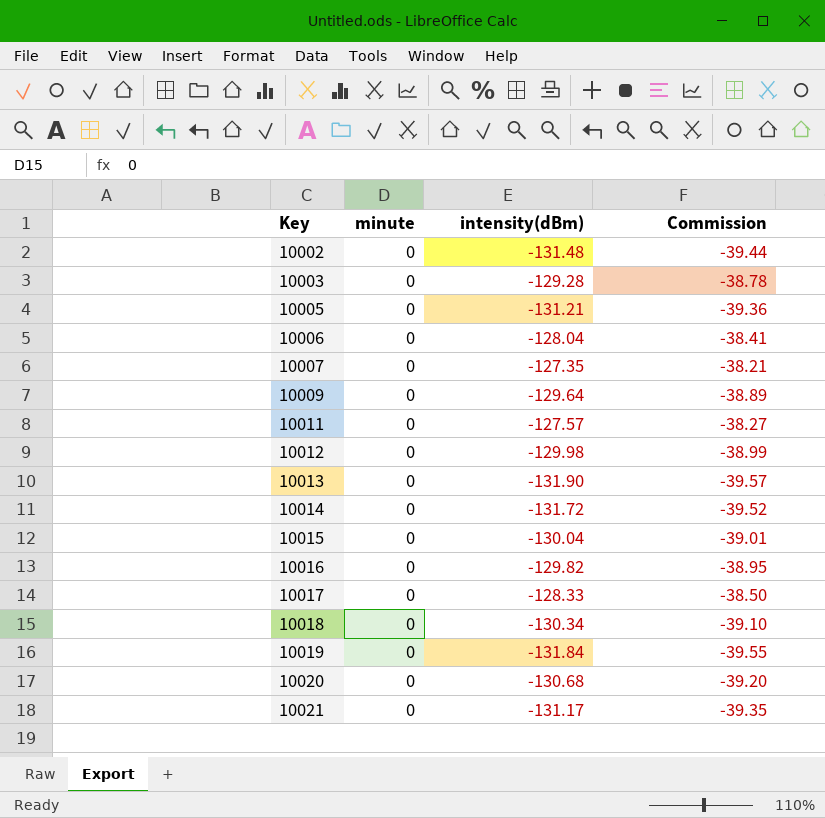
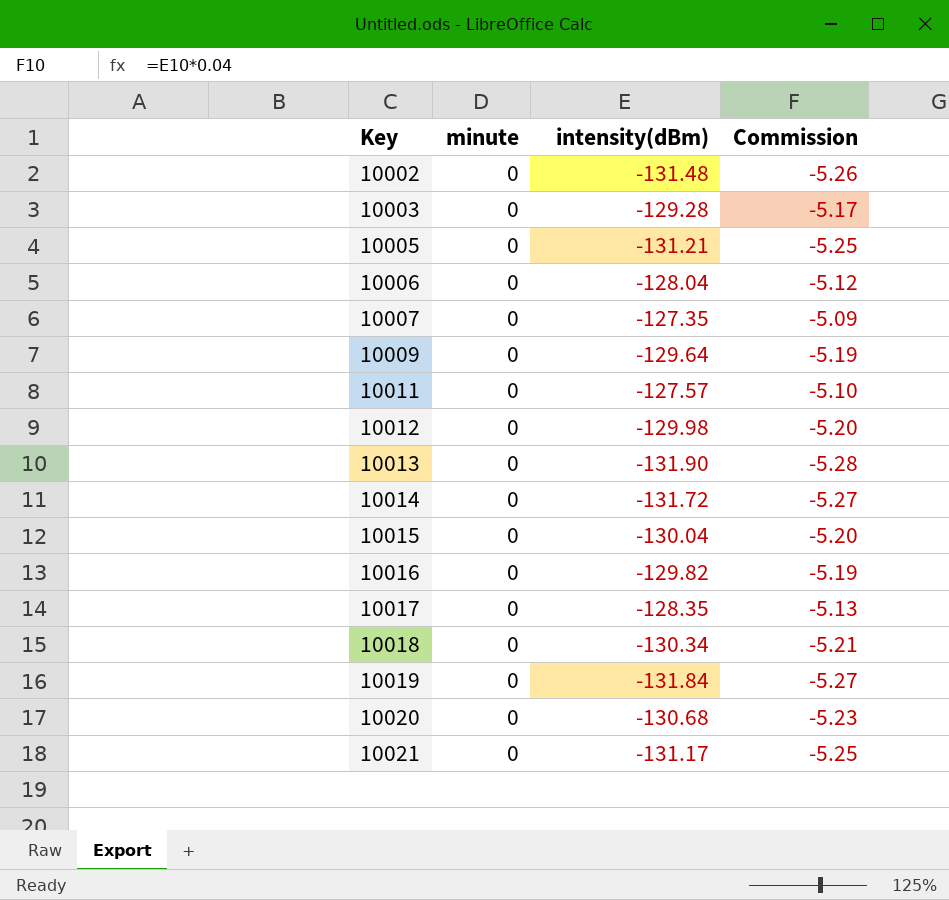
column Commission | formula: [intensity(dBm)] * 0.3 -> [intensity(dBm)] * 0.04
10017 | intensity(dBm): -128.33 -> -128.35

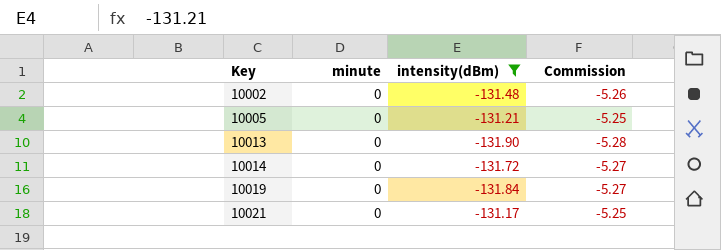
filter: none -> intensity(dBm) <= -131.17

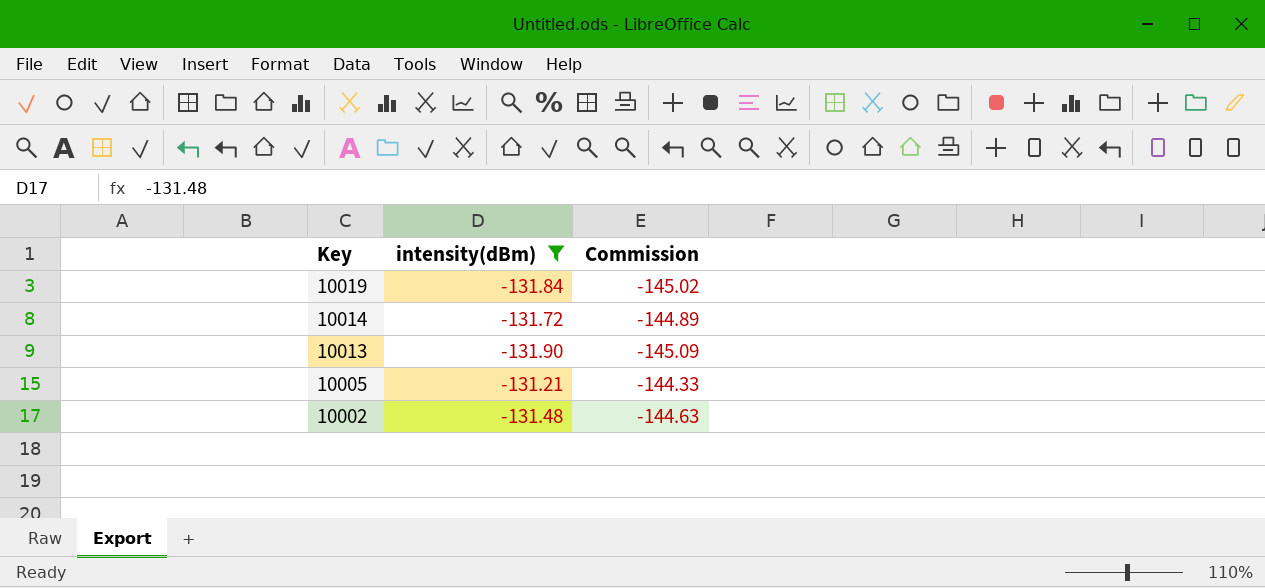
row order: Key ascending -> Key descending
column minute | position: 2 -> none
column Commission | formula: [intensity(dBm)] * 0.04 -> [intensity(dBm)] * 1.1
row 10021: 0 | -131.17 | -5.25 -> none

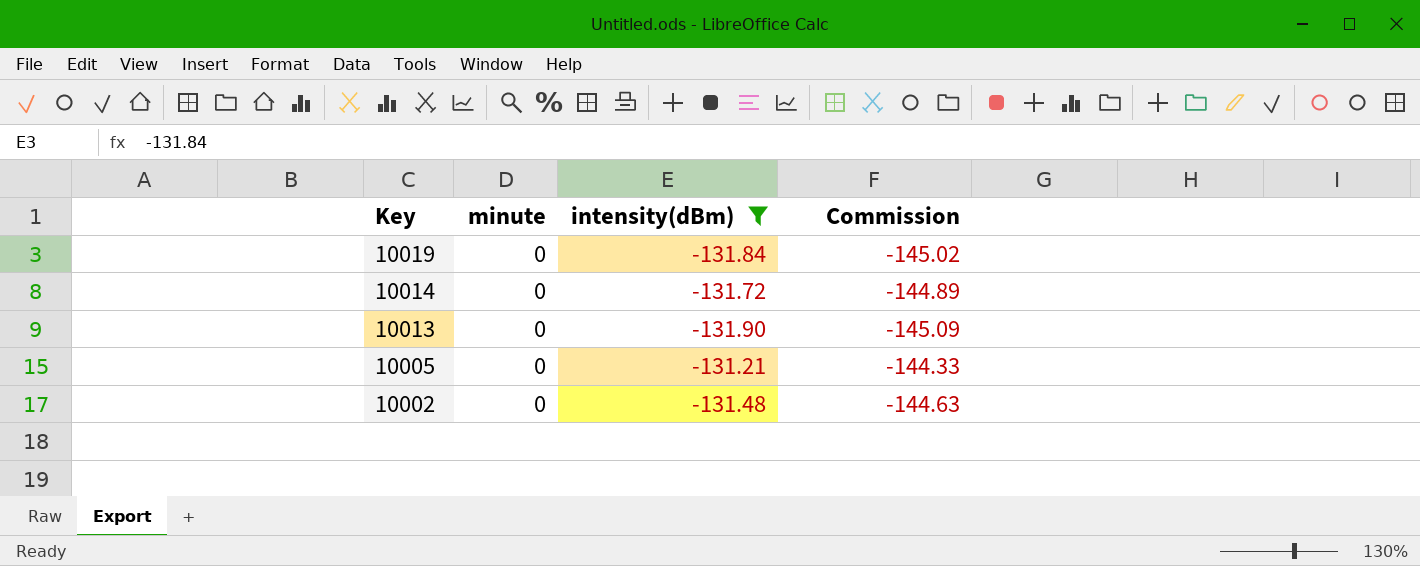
column minute | position: none -> 2

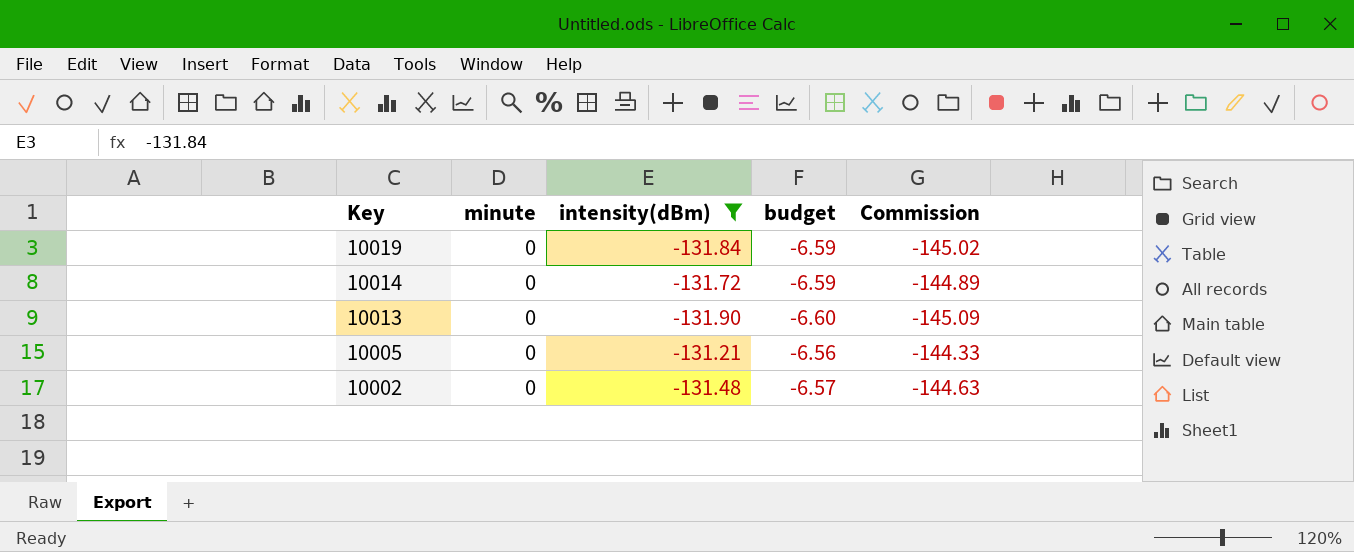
column budget | formula: none -> [intensity(dBm)] * 0.05

